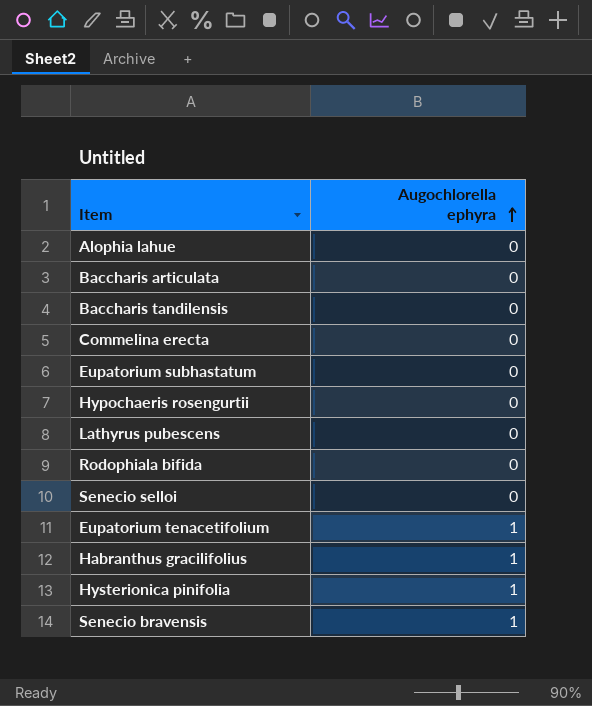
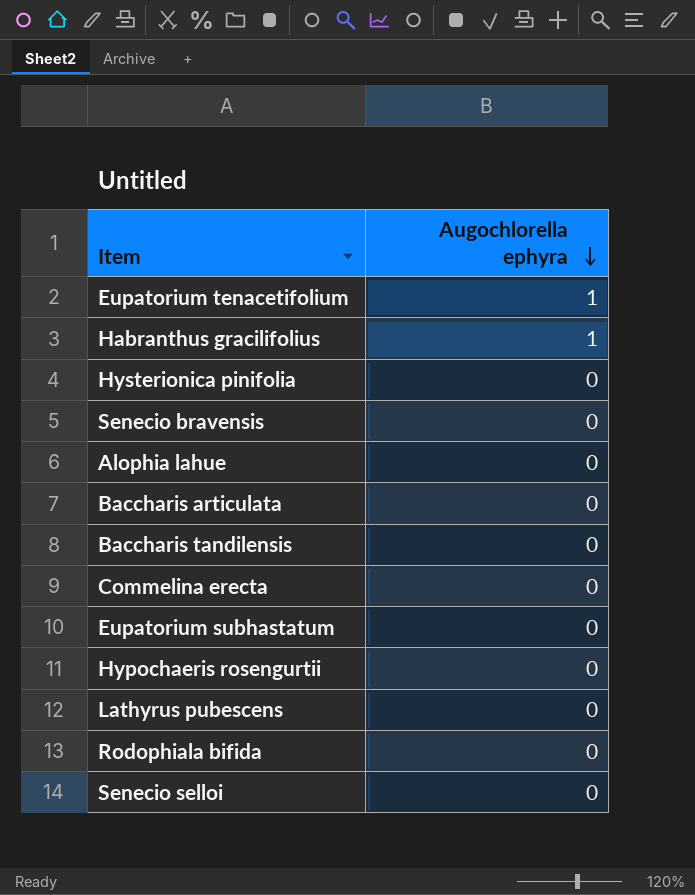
row order: Augochlorella ephyra ascending -> Augochlorella ephyra descending
Hysterionica pinifolia | Augochlorella ephyra: 1 -> 0
Senecio bravensis | Augochlorella ephyra: 1 -> 0

